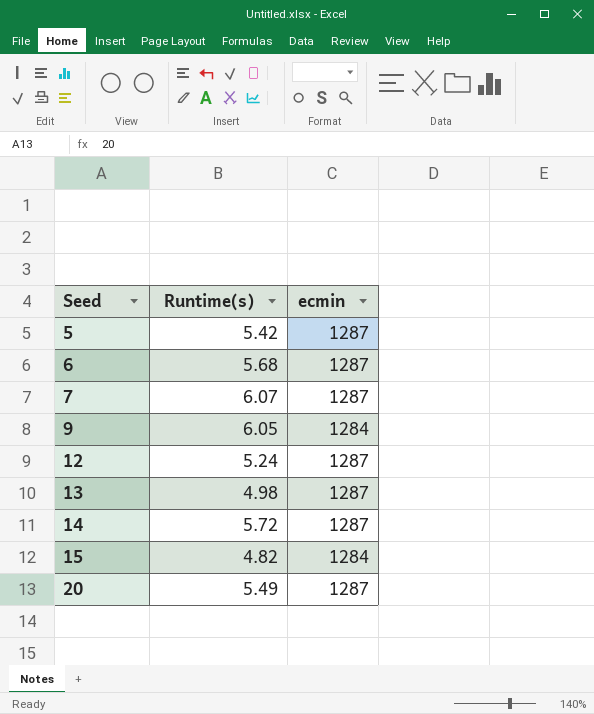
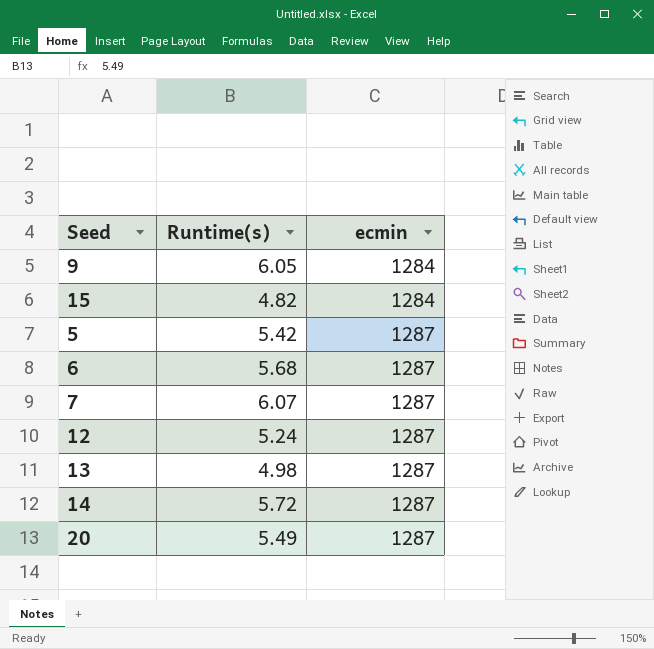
row order: Seed ascending -> ecmin ascending

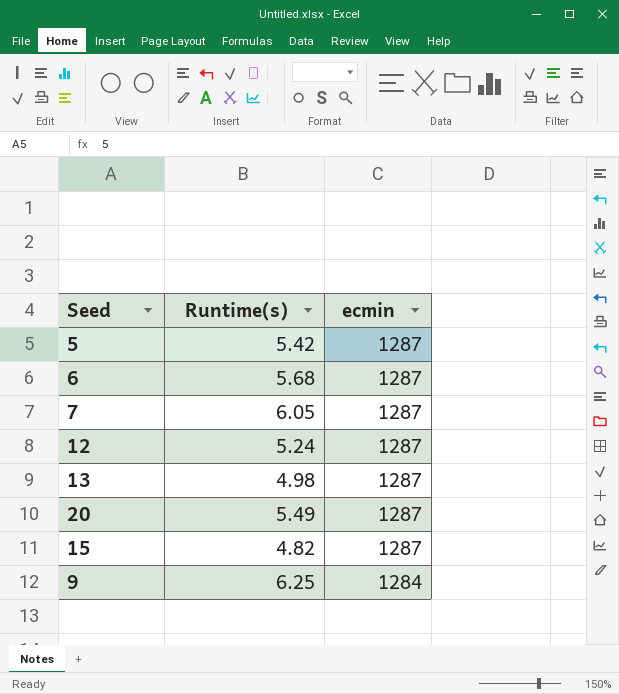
row order: ecmin ascending -> ecmin descending
row 14: 5.72 | 1287 -> none
7 | Runtime(s): 6.07 -> 6.05
15 | ecmin: 1284 -> 1287
9 | Runtime(s): 6.05 -> 6.25

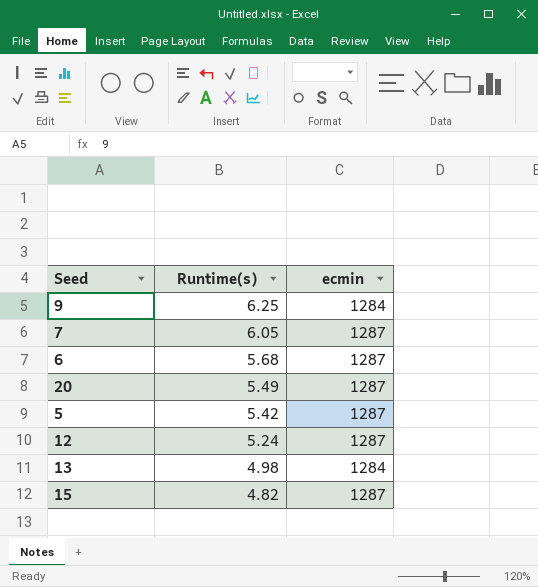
row order: ecmin descending -> Runtime(s) descending
13 | ecmin: 1287 -> 1284

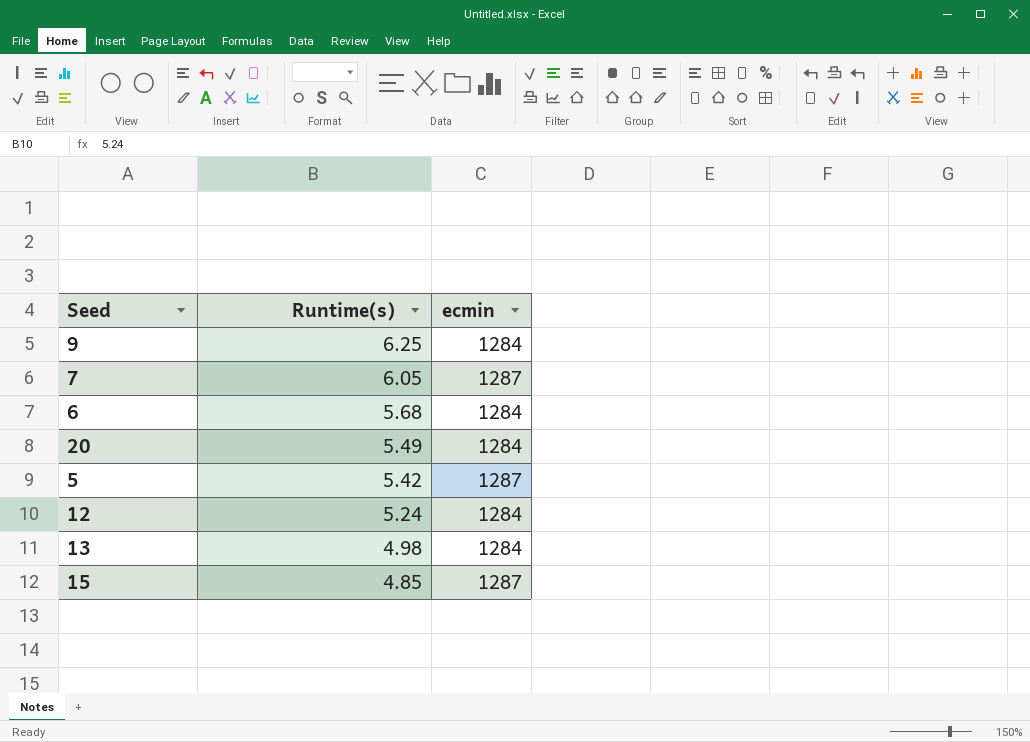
6 | ecmin: 1287 -> 1284
20 | ecmin: 1287 -> 1284
12 | ecmin: 1287 -> 1284
15 | Runtime(s): 4.82 -> 4.85

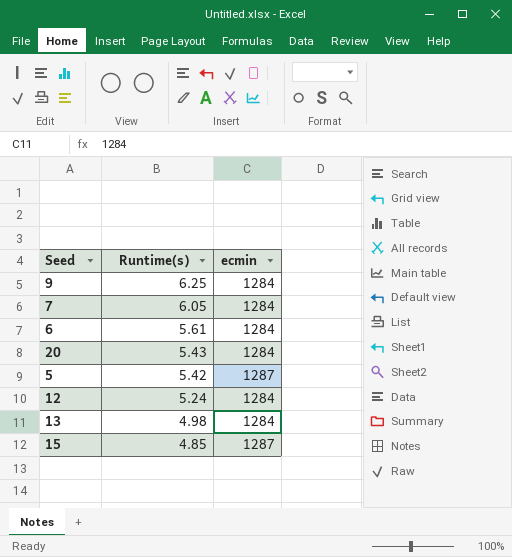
7 | ecmin: 1287 -> 1284
6 | Runtime(s): 5.68 -> 5.61
20 | Runtime(s): 5.49 -> 5.43

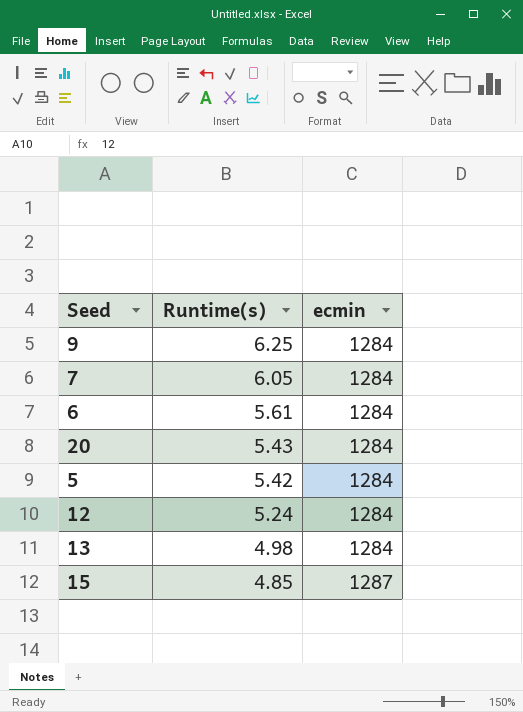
5 | ecmin: 1287 -> 1284

